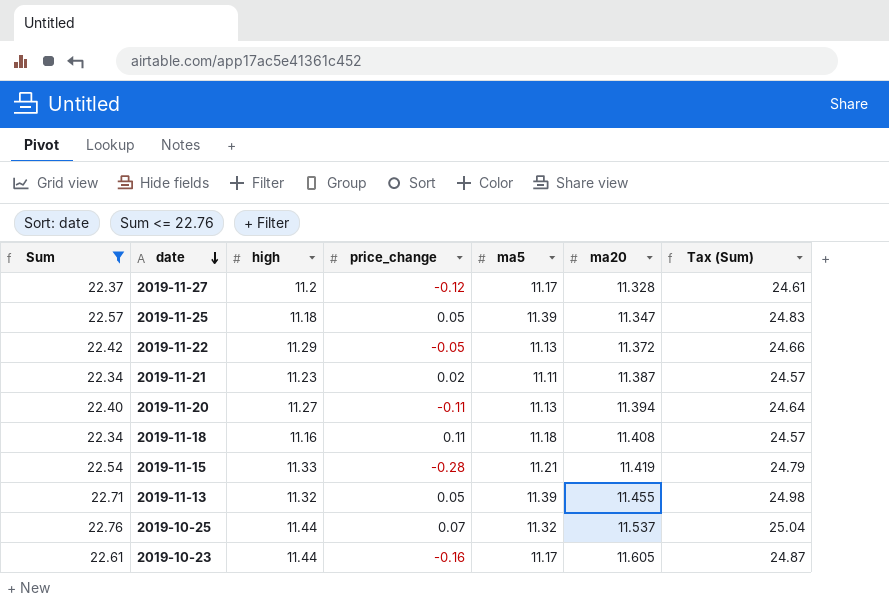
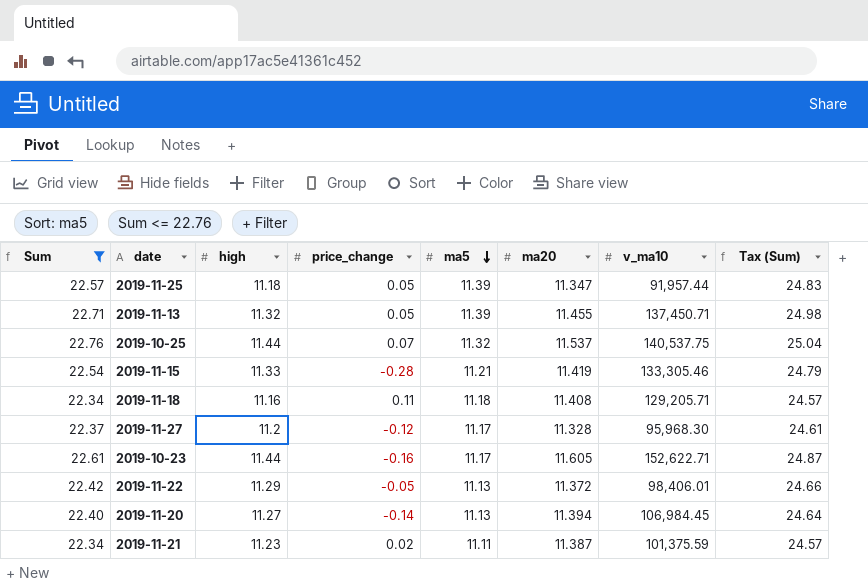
row order: date descending -> ma5 descending
column v_ma10 | position: none -> 7
2019-11-20 | price_change: -0.11 -> -0.14

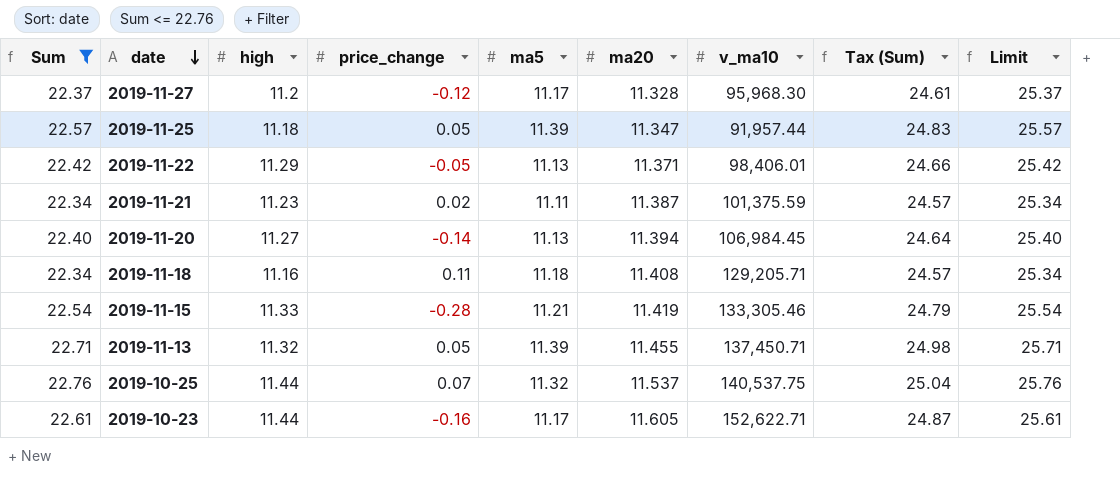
row order: ma5 descending -> date descending
column Limit | formula: none -> [Sum] + 3
2019-11-22 | ma20: 11.372 -> 11.371

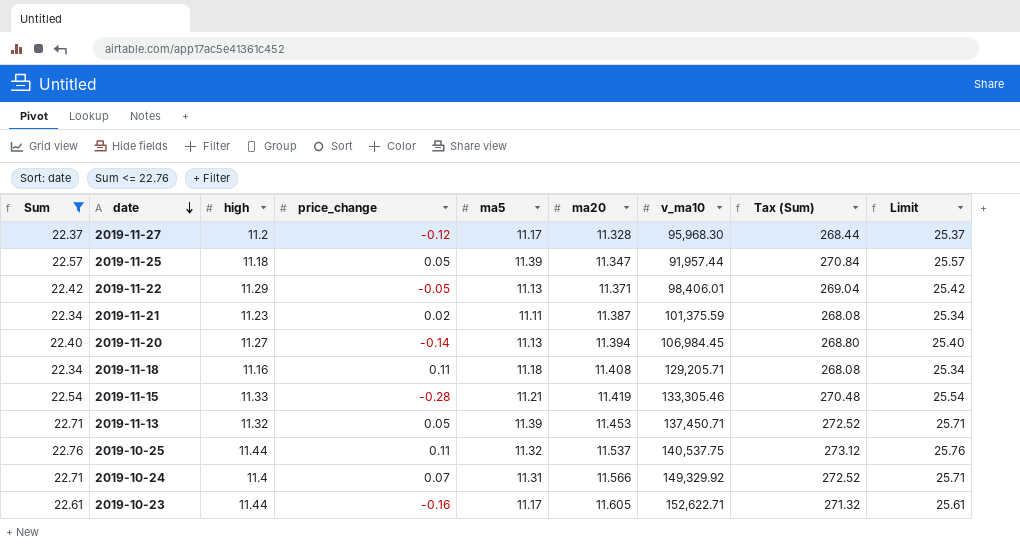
column Tax (Sum) | formula: [Sum] * 1.1 -> [Sum] * 12
2019-11-13 | ma20: 11.455 -> 11.453
2019-10-25 | price_change: 0.07 -> 0.11
row 2019-10-24: none -> 22.71 | 11.4 | 0.07 | 11.31 | 11.566 | 149,329.92 | 272.52 | 25.71

